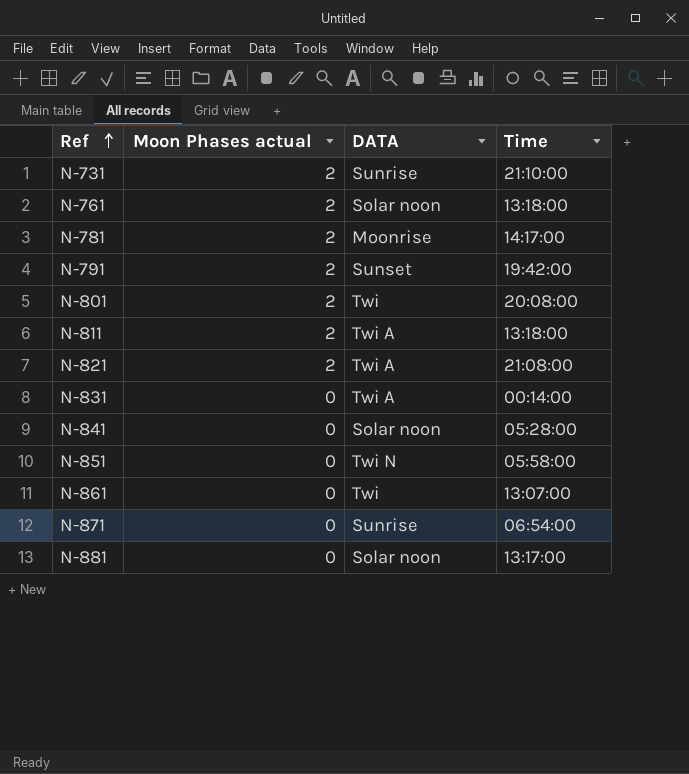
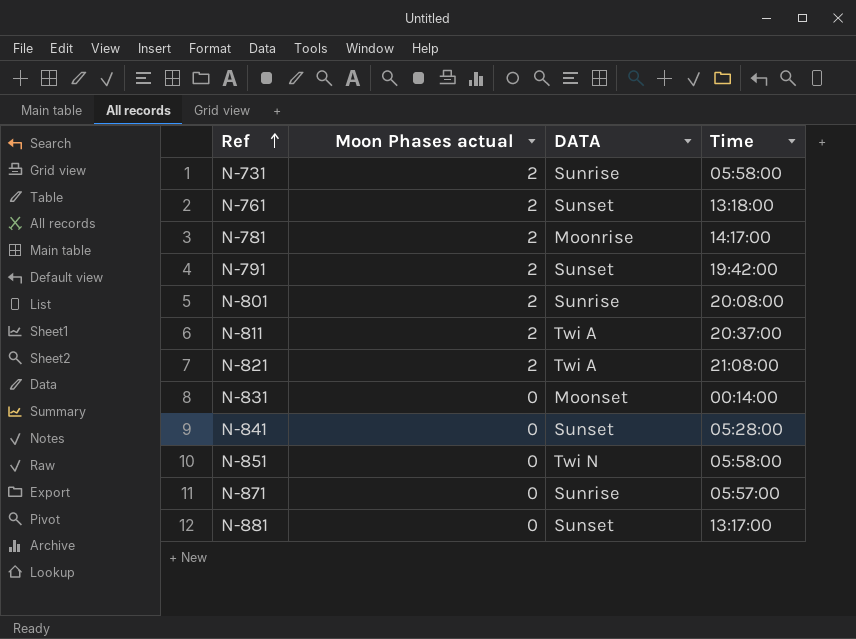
row N-861: 0 | Twi | 13:07:00 -> none
N-731 | Time: 21:10:00 -> 05:58:00
N-761 | DATA: Solar noon -> Sunset
N-801 | DATA: Twi -> Sunrise
N-811 | Time: 13:18:00 -> 20:37:00
N-831 | DATA: Twi A -> Moonset
N-841 | DATA: Solar noon -> Sunset
N-871 | Time: 06:54:00 -> 05:57:00
N-881 | DATA: Solar noon -> Sunset

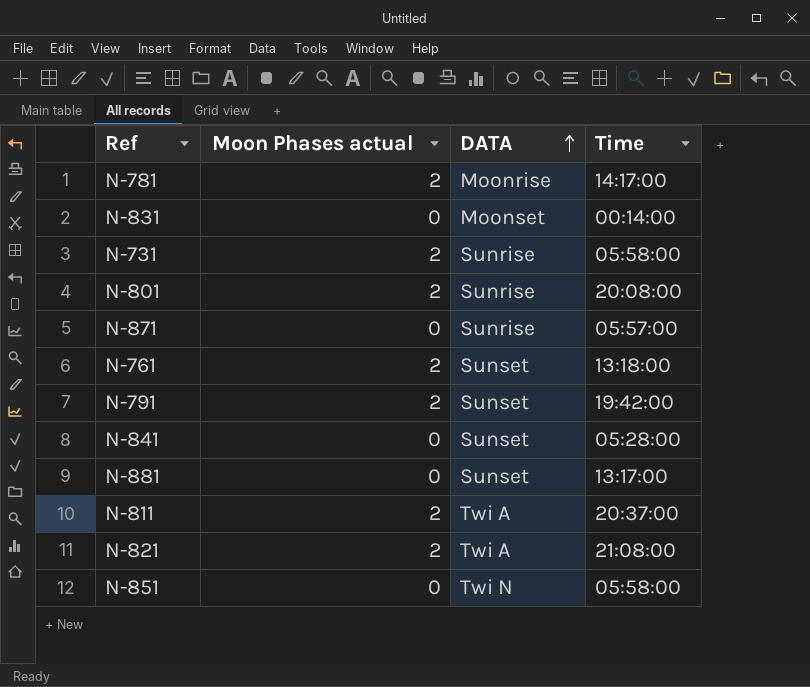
row order: Ref ascending -> DATA ascending

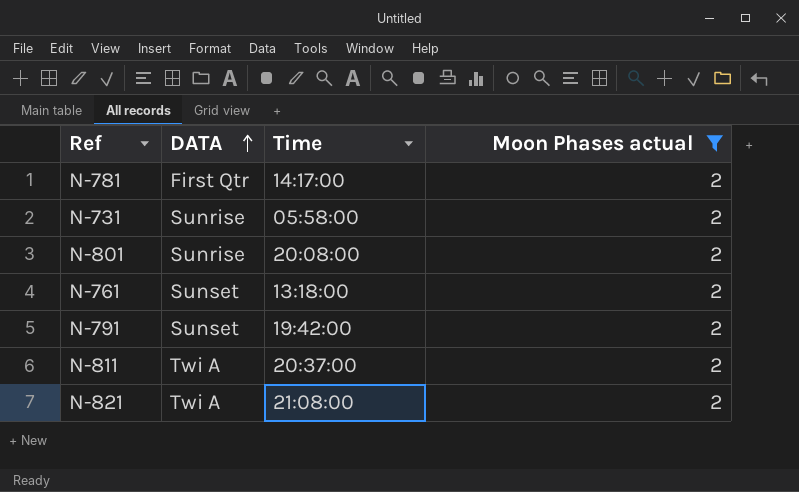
filter: none -> Moon Phases actual = 2
column Moon Phases actual | position: 2 -> 4
N-781 | DATA: Moonrise -> First Qtr

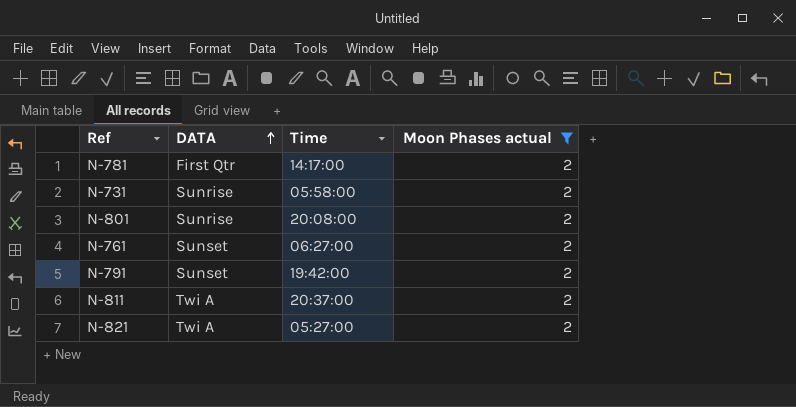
N-761 | Time: 13:18:00 -> 06:27:00
N-821 | Time: 21:08:00 -> 05:27:00

